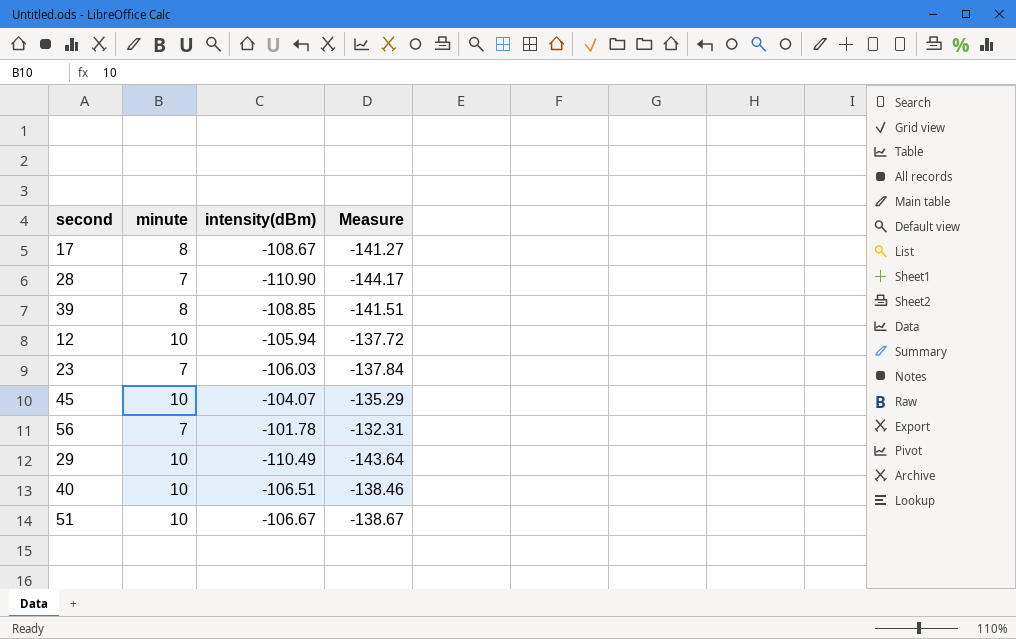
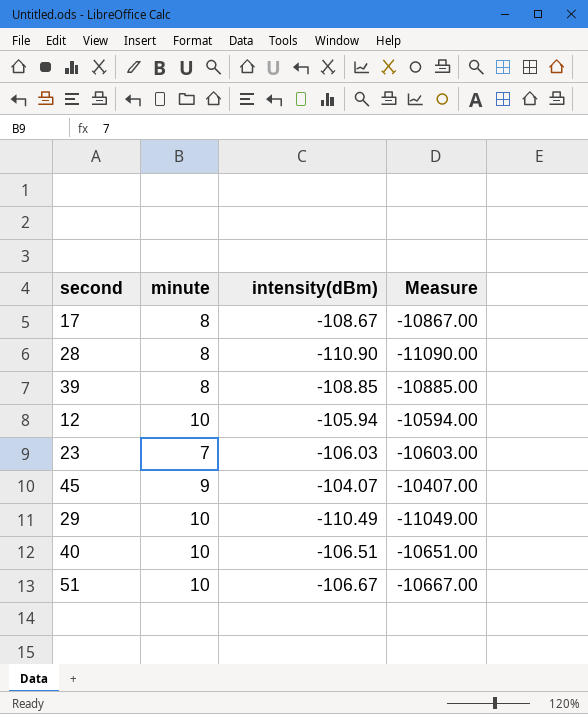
column Measure | formula: [intensity(dBm)] * 1.3 -> [intensity(dBm)] * 100
row 56: 7 | -101.78 | -132.31 -> none
28 | minute: 7 -> 8
45 | minute: 10 -> 9

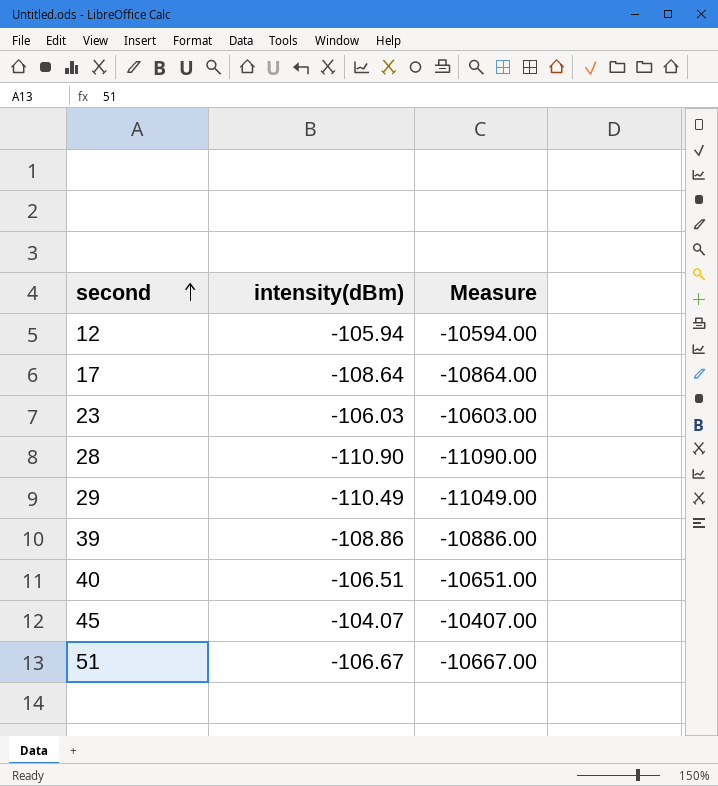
row order: none -> second ascending
column minute | position: 2 -> none
17 | intensity(dBm): -108.67 -> -108.64
17 | Measure: -10867.00 -> -10864.00
39 | intensity(dBm): -108.85 -> -108.86
39 | Measure: -10885.00 -> -10886.00

